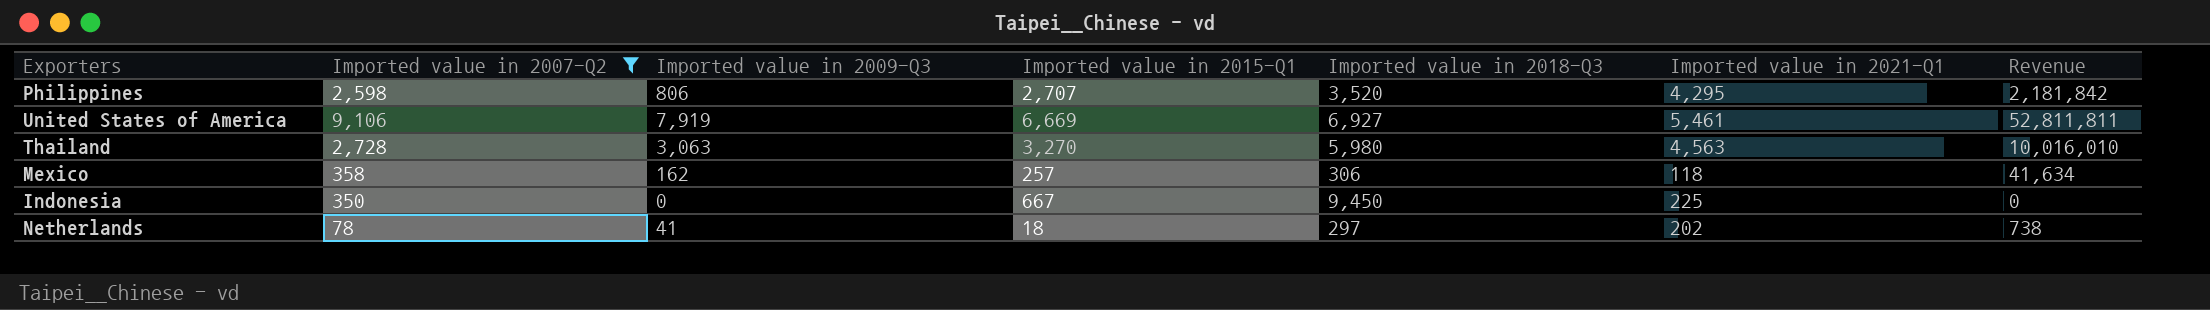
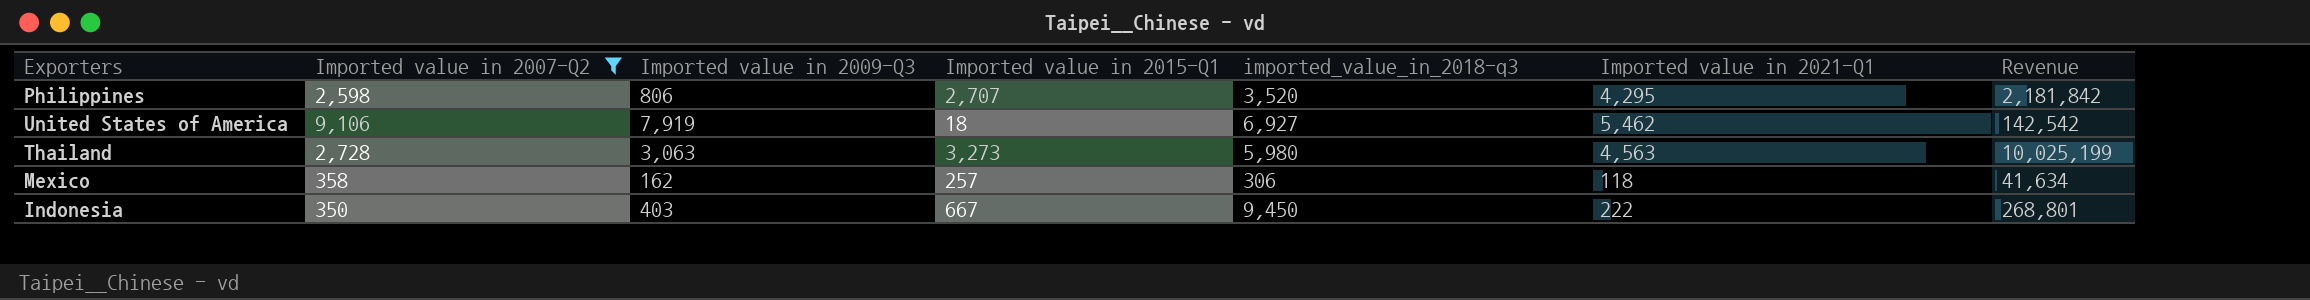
column name: Imported value in 2018-Q3 -> imported_value_in_2018-q3
row Netherlands: 78 | 41 | 18 | 297 | 202 | 738 -> none
United States of America | Imported value in 2015-Q1: 6,669 -> 18
United States of America | Imported value in 2021-Q1: 5,461 -> 5,462
United States of America | Revenue: 52,811,811 -> 142,542
Thailand | Imported value in 2015-Q1: 3,270 -> 3,273
Thailand | Revenue: 10,016,010 -> 10,025,199
Indonesia | Imported value in 2009-Q3: 0 -> 403
Indonesia | Imported value in 2021-Q1: 225 -> 222
Indonesia | Revenue: 0 -> 268,801

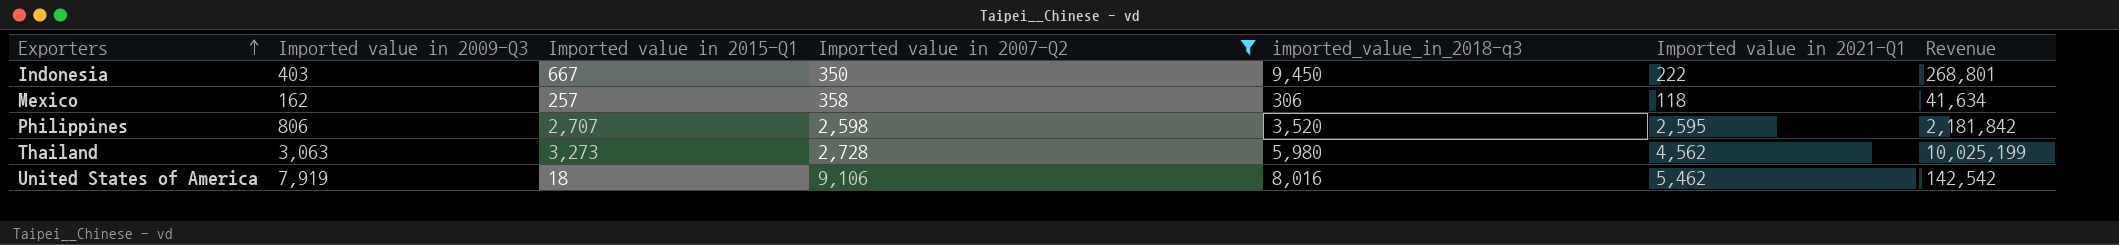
row order: none -> Exporters ascending
column Imported value in 2007-Q2 | position: 2 -> 4
Philippines | Imported value in 2021-Q1: 4,295 -> 2,595
Thailand | Imported value in 2021-Q1: 4,563 -> 4,562
United States of America | imported_value_in_2018-q3: 6,927 -> 8,016

